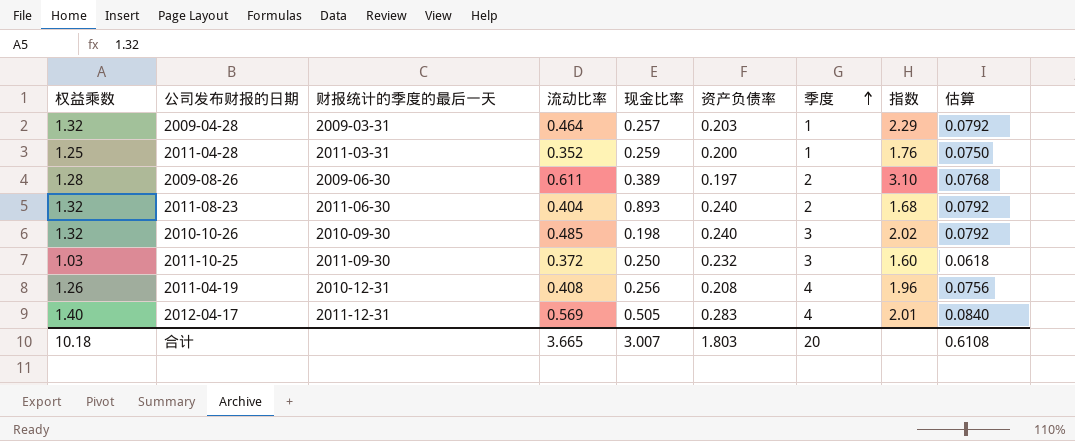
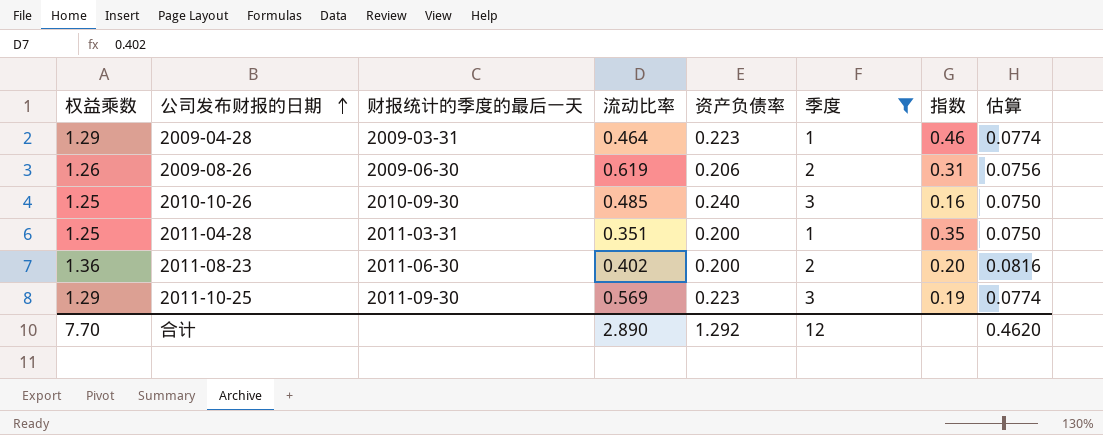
filter: none -> 季度 != 4
row order: 季度 ascending -> 公司发布财报的日期 ascending
column 现金比率 | position: 5 -> none
column 指数 | formula: [流动比率] / [资产负债率] -> [流动比率] / [季度]
2009-04-28 | 权益乘数: 1.32 -> 1.29
2009-04-28 | 资产负债率: 0.203 -> 0.223
2009-04-28 | 估算: 0.0792 -> 0.0774
2009-08-26 | 权益乘数: 1.28 -> 1.26
2009-08-26 | 流动比率: 0.611 -> 0.619
2009-08-26 | 资产负债率: 0.197 -> 0.206
2009-08-26 | 估算: 0.0768 -> 0.0756
2010-10-26 | 权益乘数: 1.32 -> 1.25
2010-10-26 | 估算: 0.0792 -> 0.0750
2011-04-28 | 流动比率: 0.352 -> 0.351
2011-08-23 | 权益乘数: 1.32 -> 1.36
2011-08-23 | 流动比率: 0.404 -> 0.402
2011-08-23 | 资产负债率: 0.240 -> 0.200
2011-08-23 | 估算: 0.0792 -> 0.0816
2011-10-25 | 权益乘数: 1.03 -> 1.29
2011-10-25 | 流动比率: 0.372 -> 0.569
2011-10-25 | 资产负债率: 0.232 -> 0.223
2011-10-25 | 估算: 0.0618 -> 0.0774
合计 | 权益乘数: 10.18 -> 7.70
合计 | 流动比率: 3.665 -> 2.890
合计 | 资产负债率: 1.803 -> 1.292
合计 | 季度: 20 -> 12
合计 | 估算: 0.6108 -> 0.4620

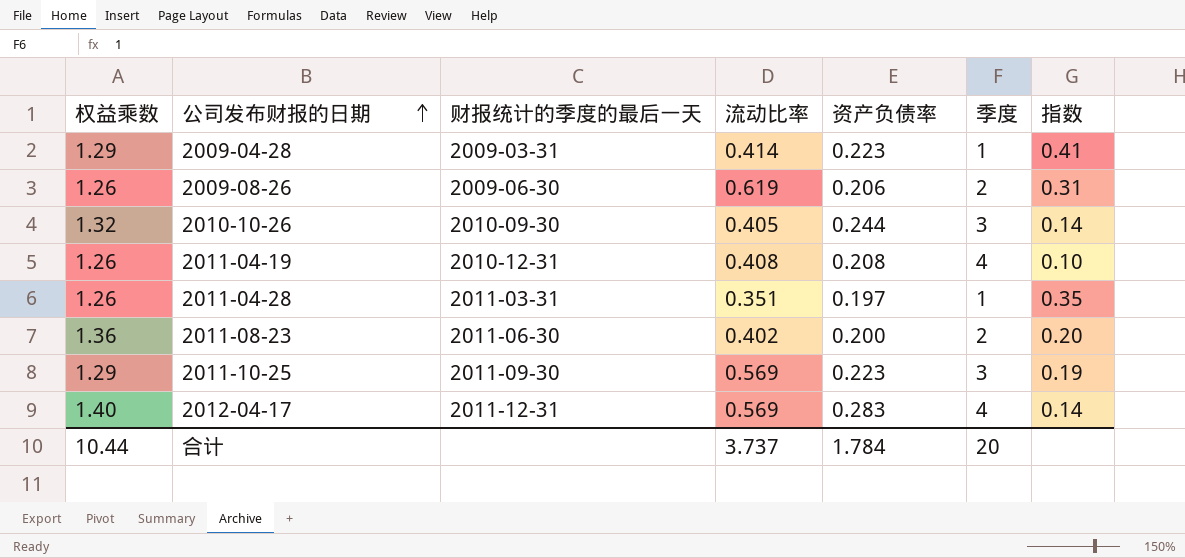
filter: 季度 != 4 -> none
column 估算 | formula: [权益乘数] * 0.06 -> none
2009-04-28 | 流动比率: 0.464 -> 0.414
2009-04-28 | 指数: 0.46 -> 0.41
2010-10-26 | 权益乘数: 1.25 -> 1.32
2010-10-26 | 流动比率: 0.485 -> 0.405
2010-10-26 | 资产负债率: 0.240 -> 0.244
2010-10-26 | 指数: 0.16 -> 0.14
2011-04-28 | 权益乘数: 1.25 -> 1.26
2011-04-28 | 资产负债率: 0.200 -> 0.197
合计 | 权益乘数: 7.70 -> 10.44
合计 | 流动比率: 2.890 -> 3.737
合计 | 资产负债率: 1.292 -> 1.784
合计 | 季度: 12 -> 20

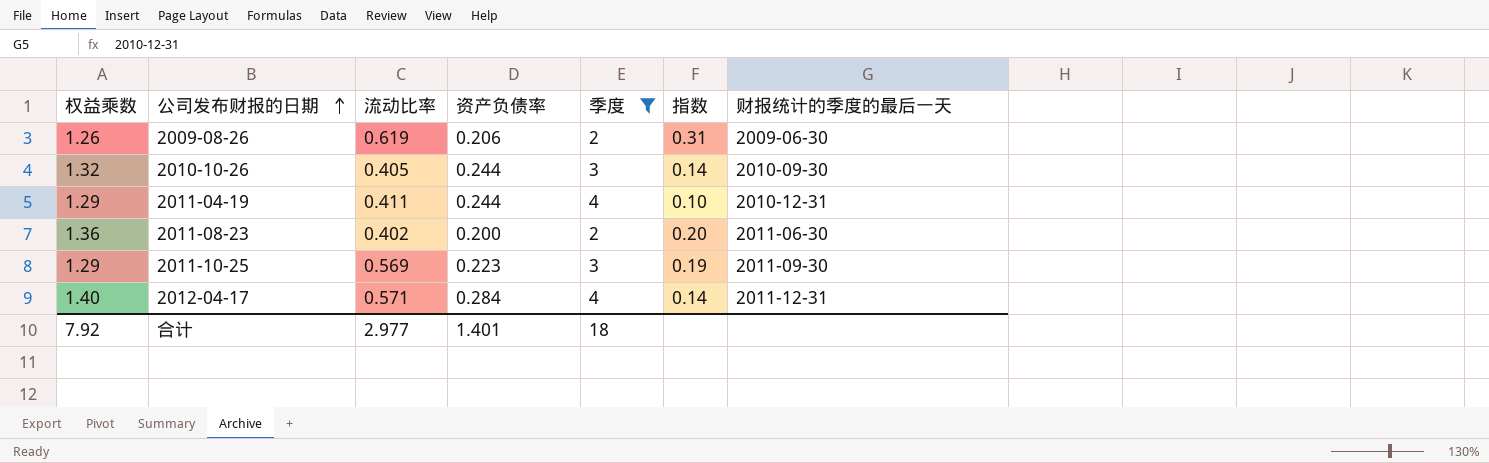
filter: none -> 季度 != 1
column 财报统计的季度的最后一天 | position: 3 -> 7
2011-04-19 | 权益乘数: 1.26 -> 1.29
2011-04-19 | 流动比率: 0.408 -> 0.411
2011-04-19 | 资产负债率: 0.208 -> 0.244
2012-04-17 | 流动比率: 0.569 -> 0.571
2012-04-17 | 资产负债率: 0.283 -> 0.284
合计 | 权益乘数: 10.44 -> 7.92
合计 | 流动比率: 3.737 -> 2.977
合计 | 资产负债率: 1.784 -> 1.401
合计 | 季度: 20 -> 18

